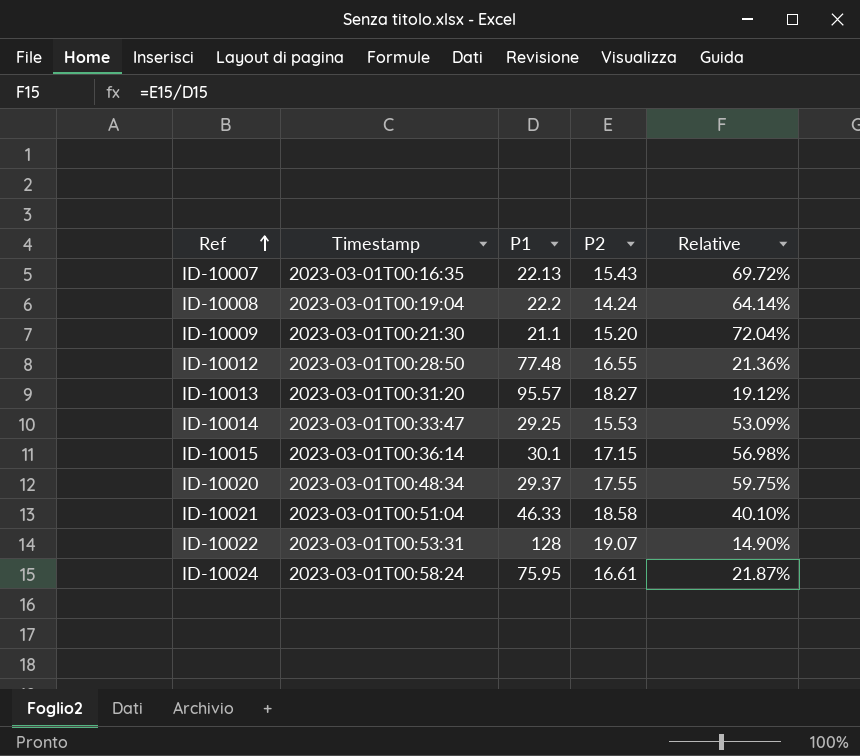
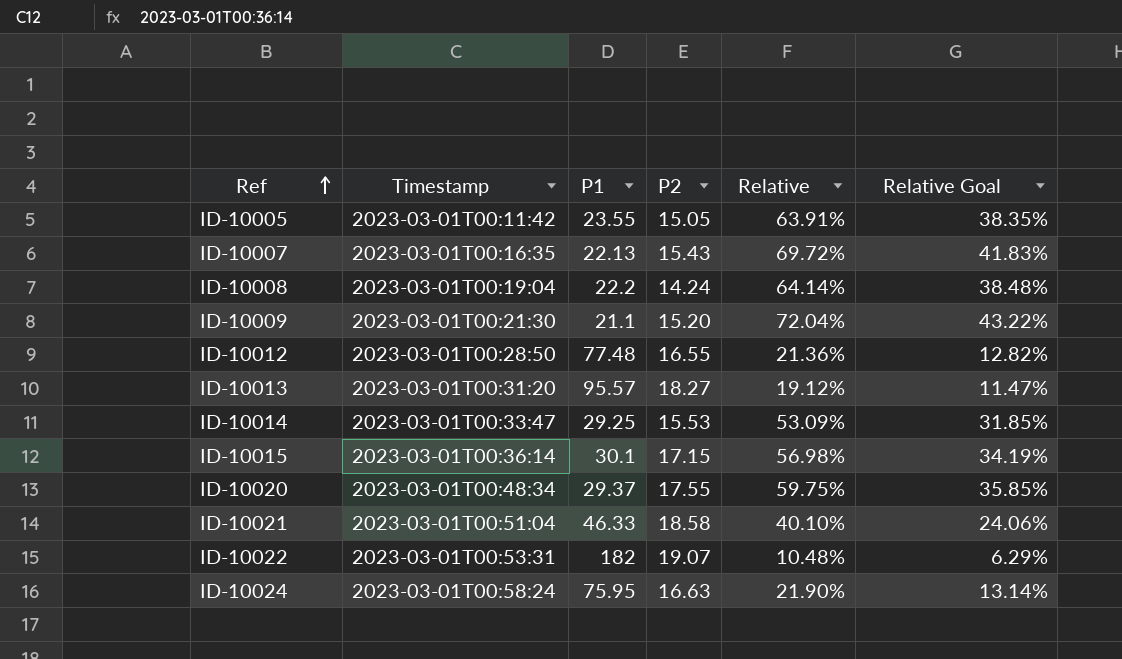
column Relative Goal | formula: none -> [Relative] * 0.6
row ID-10005: none -> 2023-03-01T00:11:42 | 23.55 | 15.05 | 63.91% | 38.35%
ID-10022 | P1: 128 -> 182
ID-10022 | Relative: 14.90% -> 10.48%
ID-10024 | P2: 16.61 -> 16.63
ID-10024 | Relative: 21.87% -> 21.90%

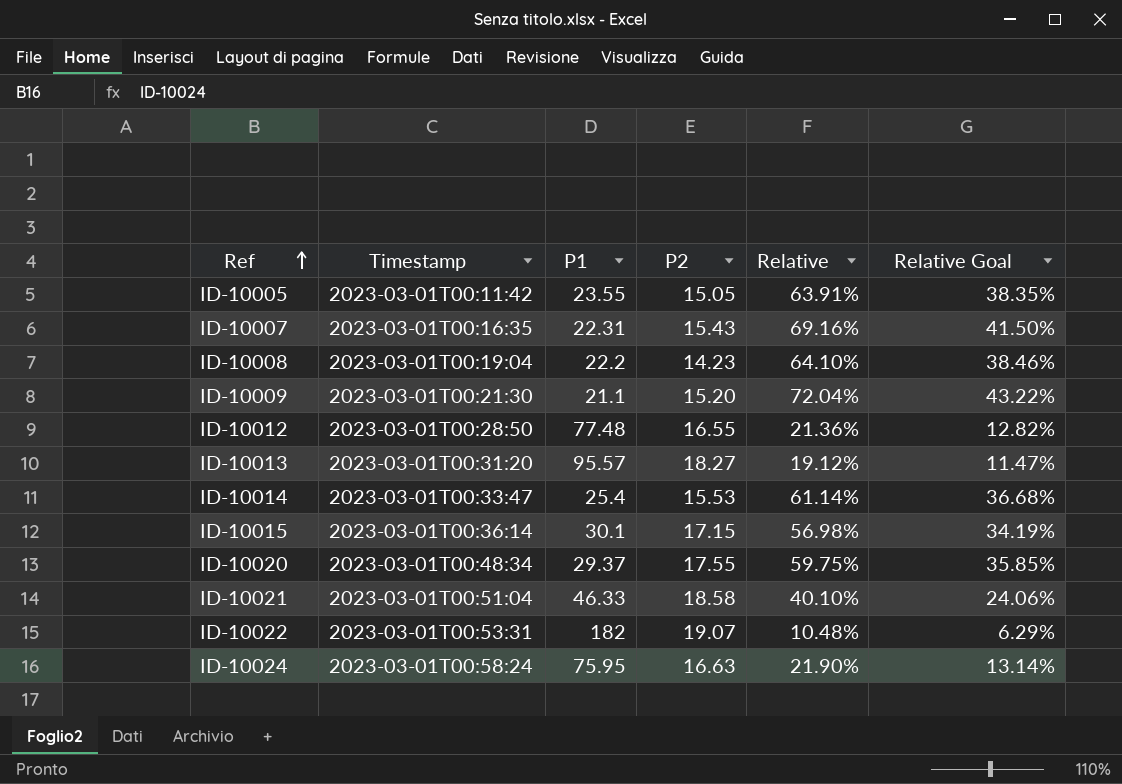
ID-10007 | P1: 22.13 -> 22.31
ID-10007 | Relative: 69.72% -> 69.16%
ID-10007 | Relative Goal: 41.83% -> 41.50%
ID-10008 | P2: 14.24 -> 14.23
ID-10008 | Relative: 64.14% -> 64.10%
ID-10008 | Relative Goal: 38.48% -> 38.46%
ID-10014 | P1: 29.25 -> 25.4
ID-10014 | Relative: 53.09% -> 61.14%
ID-10014 | Relative Goal: 31.85% -> 36.68%

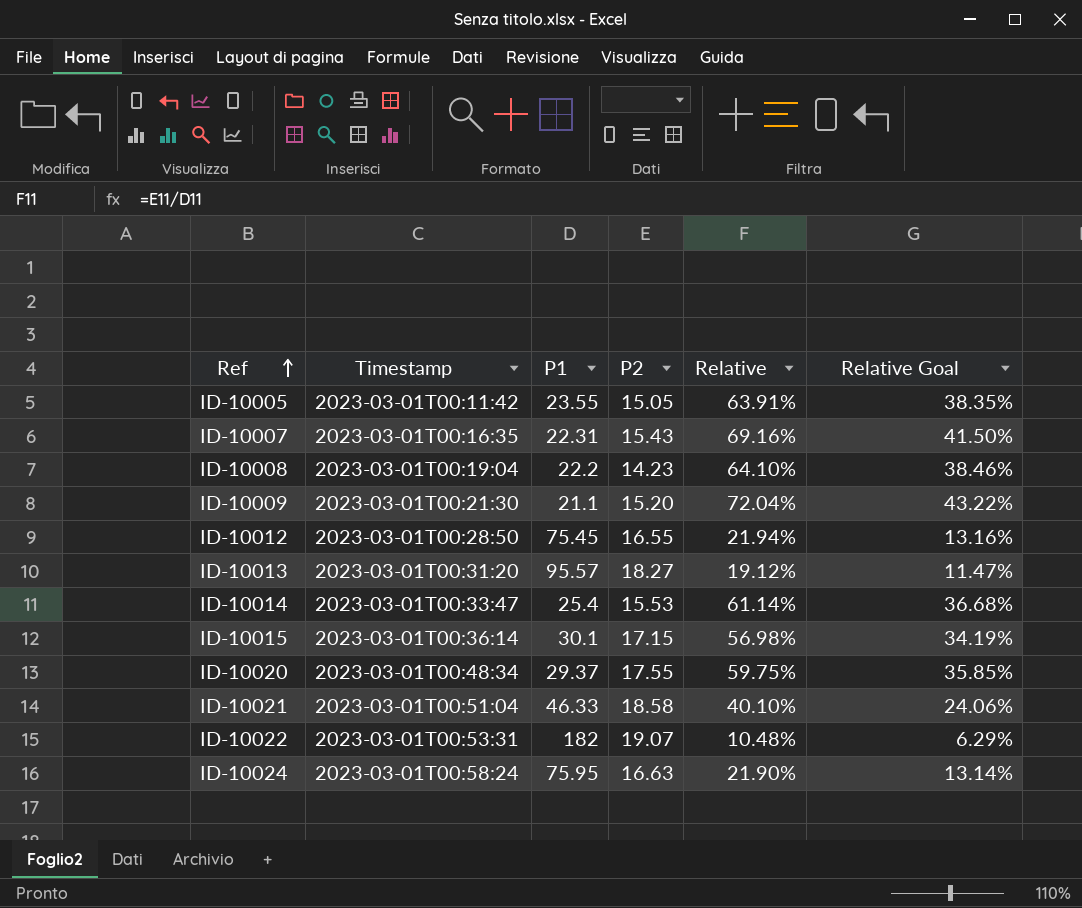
ID-10012 | P1: 77.48 -> 75.45
ID-10012 | Relative: 21.36% -> 21.94%
ID-10012 | Relative Goal: 12.82% -> 13.16%

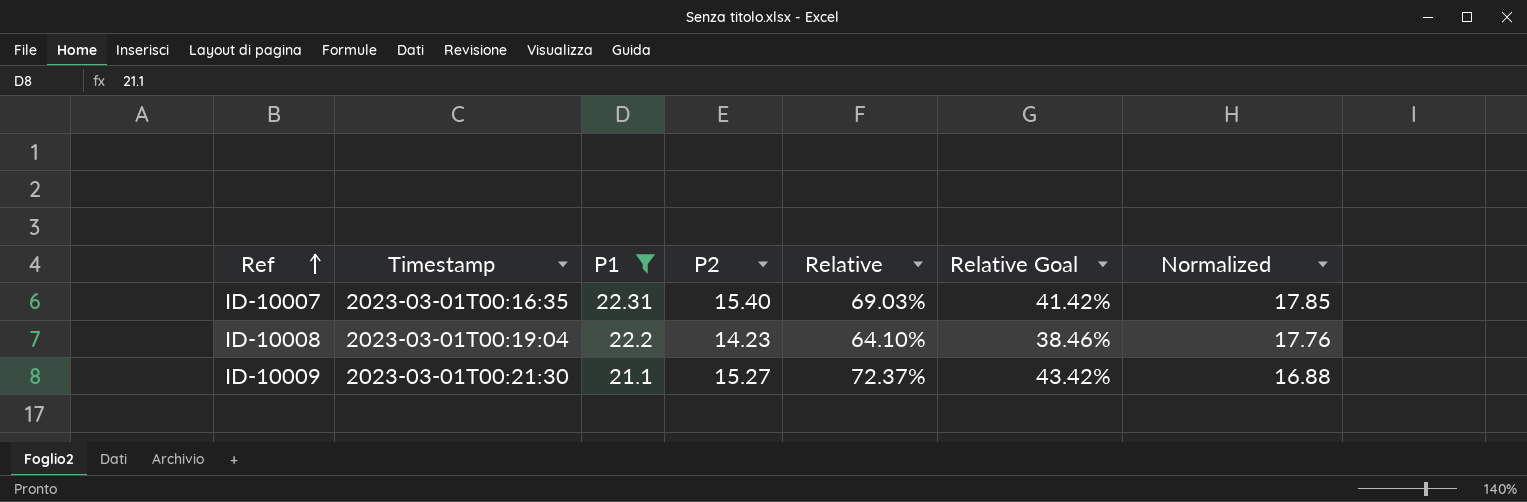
filter: none -> P1 <= 22.31
column Normalized | formula: none -> [P1] * 0.8
ID-10007 | P2: 15.43 -> 15.40
ID-10007 | Relative: 69.16% -> 69.03%
ID-10007 | Relative Goal: 41.50% -> 41.42%
ID-10009 | P2: 15.20 -> 15.27
ID-10009 | Relative: 72.04% -> 72.37%
ID-10009 | Relative Goal: 43.22% -> 43.42%

